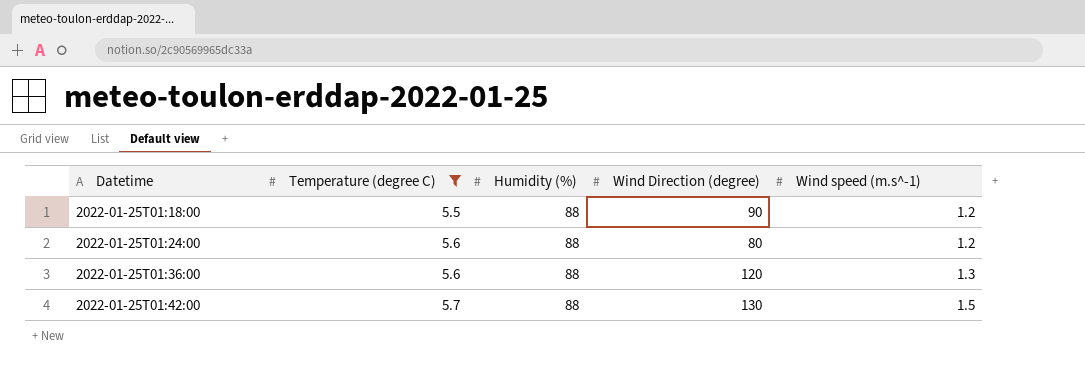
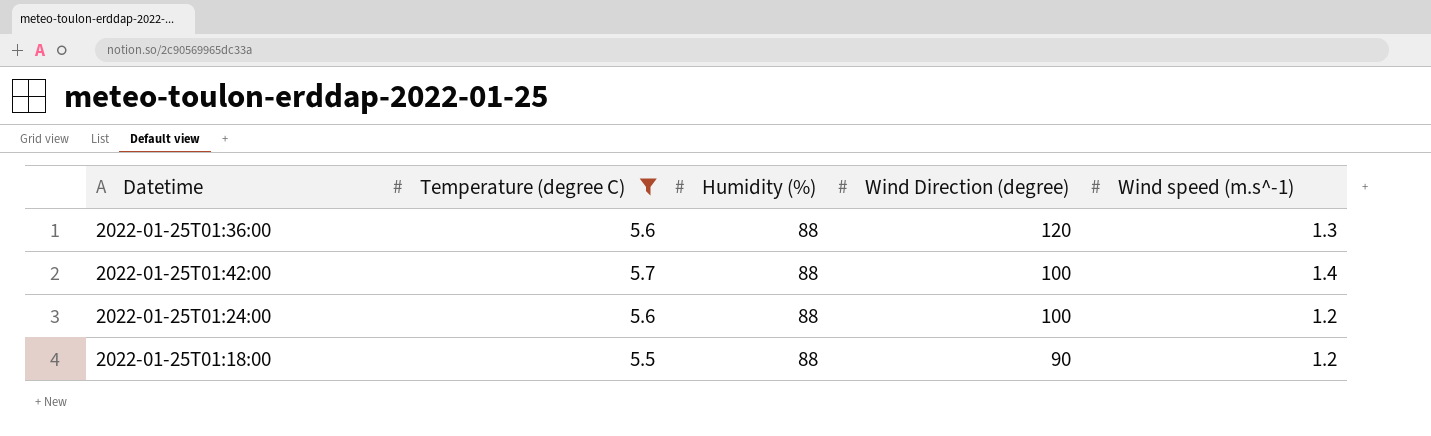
row order: Datetime ascending -> Wind Direction (degree) descending
2022-01-25T01:42:00 | Wind Direction (degree): 130 -> 100
2022-01-25T01:42:00 | Wind speed (m.s^-1): 1.5 -> 1.4
2022-01-25T01:24:00 | Wind Direction (degree): 80 -> 100

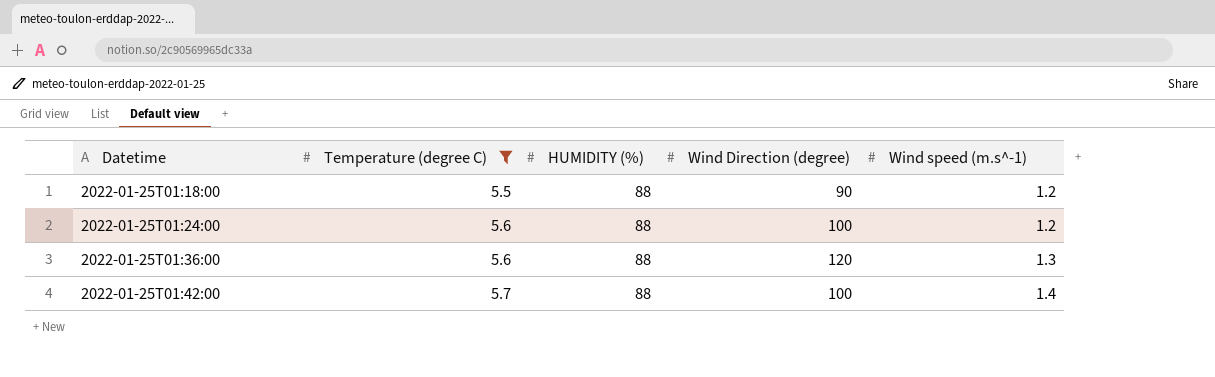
row order: Wind Direction (degree) descending -> Datetime ascending
column name: Humidity (%) -> HUMIDITY (%)

